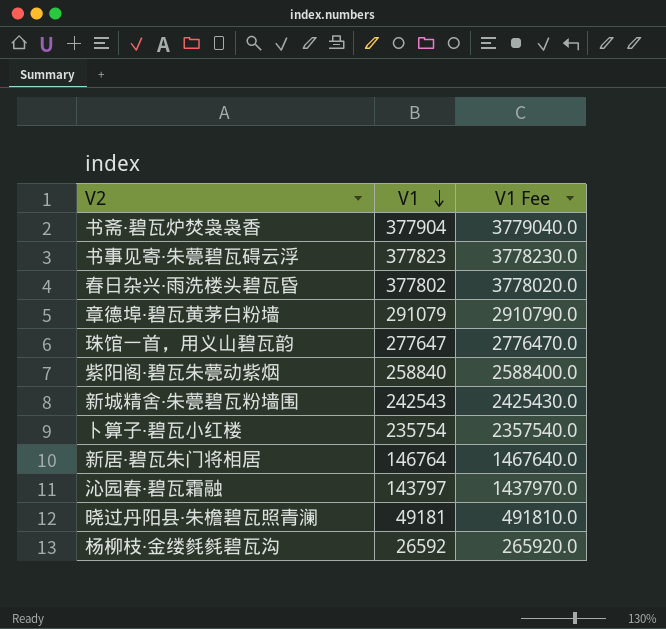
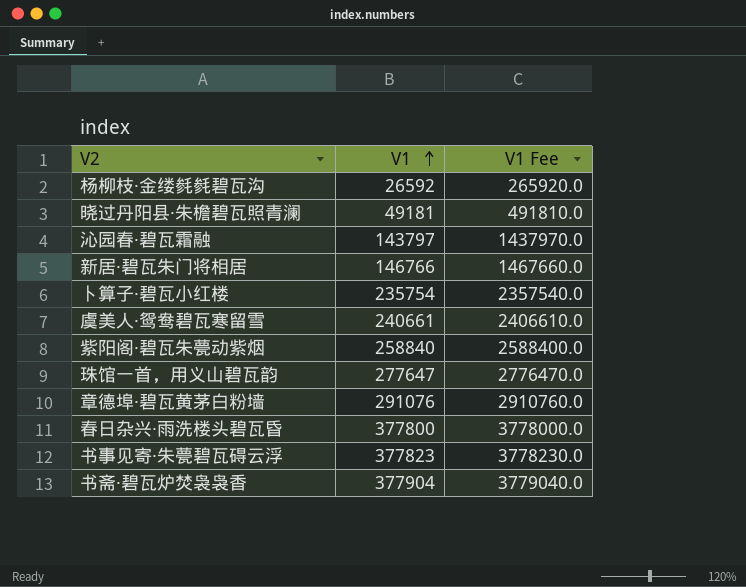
row order: V1 descending -> V1 ascending
row 新城精舍·朱甍碧瓦粉墙围: 242543 | 2425430.0 -> none
新居·碧瓦朱门将相居 | V1: 146764 -> 146766
新居·碧瓦朱门将相居 | V1 Fee: 1467640.0 -> 1467660.0
row 虞美人·鸳鸯碧瓦寒留雪: none -> 240661 | 2406610.0
章德埠·碧瓦黄茅白粉墙 | V1: 291079 -> 291076
章德埠·碧瓦黄茅白粉墙 | V1 Fee: 2910790.0 -> 2910760.0
春日杂兴·雨洗楼头碧瓦昏 | V1: 377802 -> 377800
春日杂兴·雨洗楼头碧瓦昏 | V1 Fee: 3778020.0 -> 3778000.0

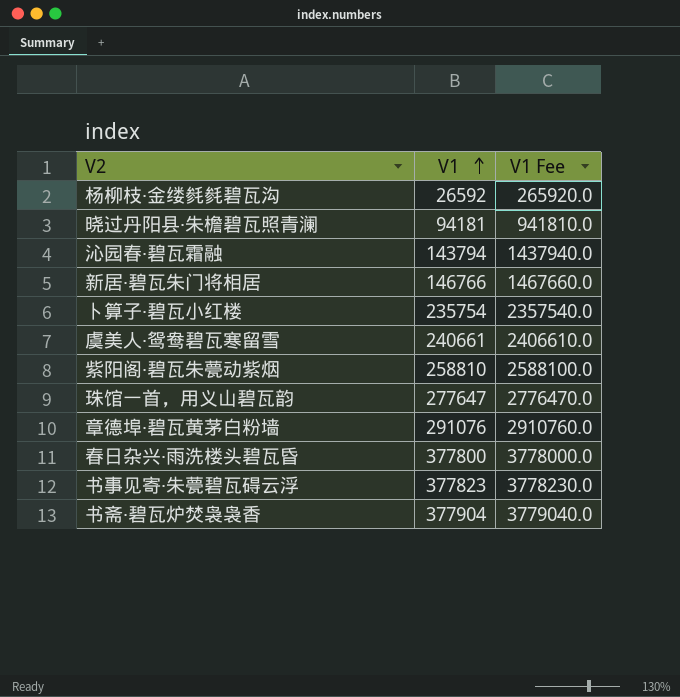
晓过丹阳县·朱檐碧瓦照青澜 | V1: 49181 -> 94181
晓过丹阳县·朱檐碧瓦照青澜 | V1 Fee: 491810.0 -> 941810.0
沁园春·碧瓦霜融 | V1: 143797 -> 143794
沁园春·碧瓦霜融 | V1 Fee: 1437970.0 -> 1437940.0
紫阳阁·碧瓦朱甍动紫烟 | V1: 258840 -> 258810
紫阳阁·碧瓦朱甍动紫烟 | V1 Fee: 2588400.0 -> 2588100.0

